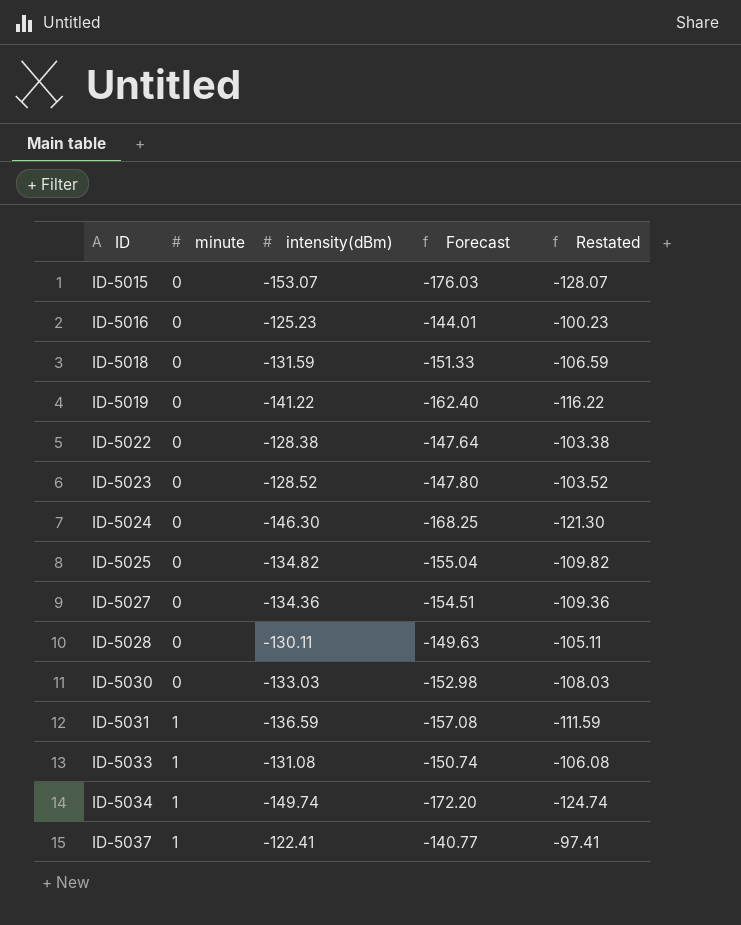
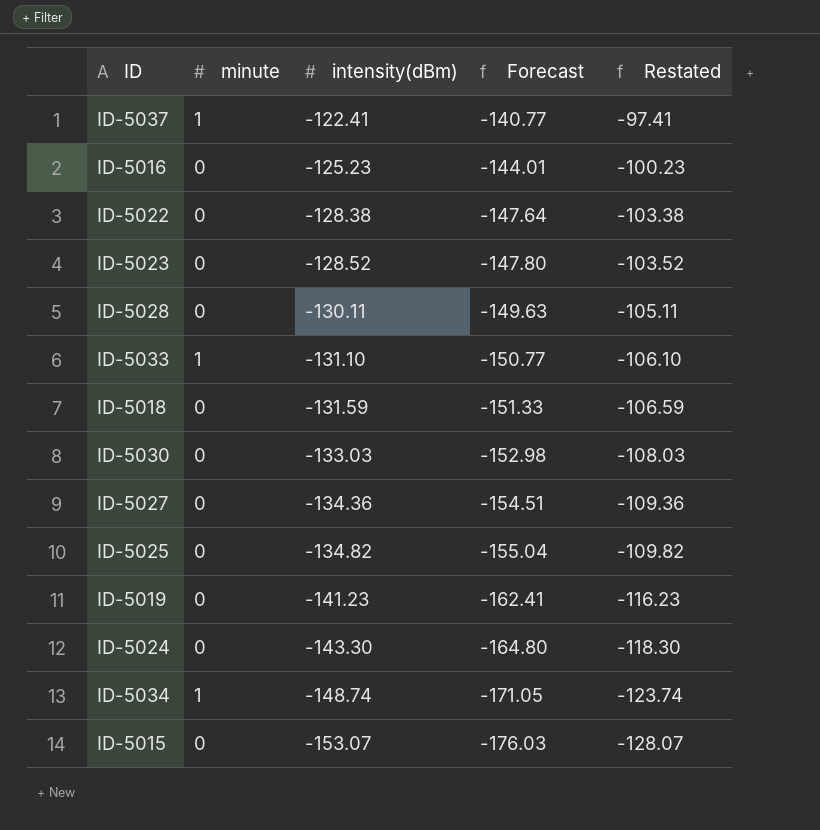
row order: ID ascending -> intensity(dBm) descending
row ID-5031: 1 | -136.59 | -157.08 | -111.59 -> none
ID-5033 | intensity(dBm): -131.08 -> -131.10
ID-5033 | Forecast: -150.74 -> -150.77
ID-5033 | Restated: -106.08 -> -106.10
ID-5019 | intensity(dBm): -141.22 -> -141.23
ID-5019 | Forecast: -162.40 -> -162.41
ID-5019 | Restated: -116.22 -> -116.23
ID-5024 | intensity(dBm): -146.30 -> -143.30
ID-5024 | Forecast: -168.25 -> -164.80
ID-5024 | Restated: -121.30 -> -118.30
ID-5034 | intensity(dBm): -149.74 -> -148.74
ID-5034 | Forecast: -172.20 -> -171.05
ID-5034 | Restated: -124.74 -> -123.74

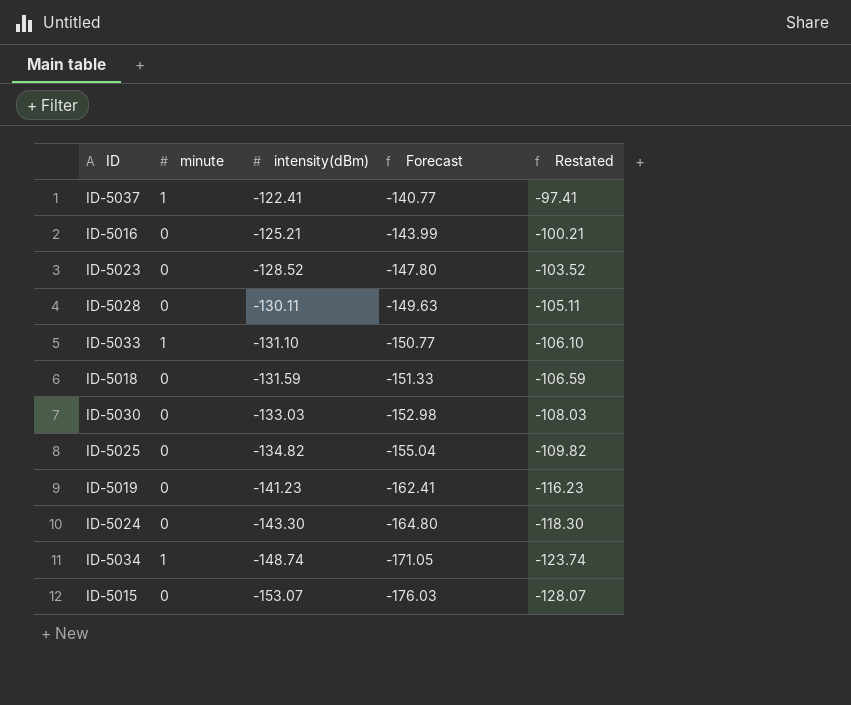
row ID-5022: 0 | -128.38 | -147.64 | -103.38 -> none
row ID-5027: 0 | -134.36 | -154.51 | -109.36 -> none
ID-5016 | intensity(dBm): -125.23 -> -125.21
ID-5016 | Forecast: -144.01 -> -143.99
ID-5016 | Restated: -100.23 -> -100.21

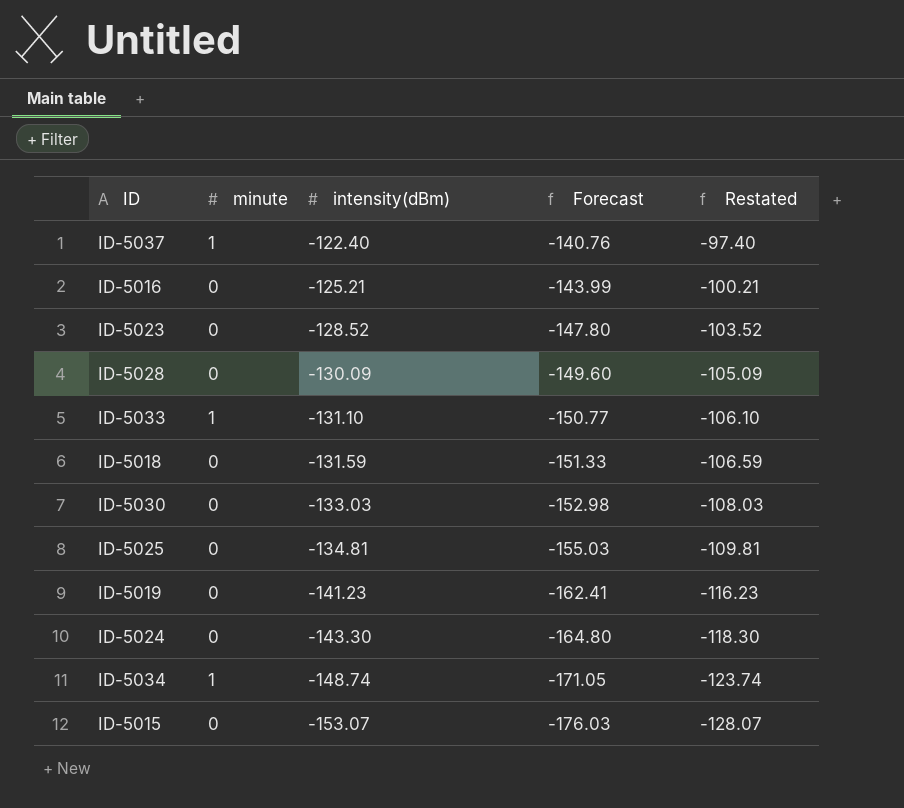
ID-5037 | intensity(dBm): -122.41 -> -122.40
ID-5037 | Forecast: -140.77 -> -140.76
ID-5037 | Restated: -97.41 -> -97.40
ID-5028 | intensity(dBm): -130.11 -> -130.09
ID-5028 | Forecast: -149.63 -> -149.60
ID-5028 | Restated: -105.11 -> -105.09
ID-5025 | intensity(dBm): -134.82 -> -134.81
ID-5025 | Forecast: -155.04 -> -155.03
ID-5025 | Restated: -109.82 -> -109.81

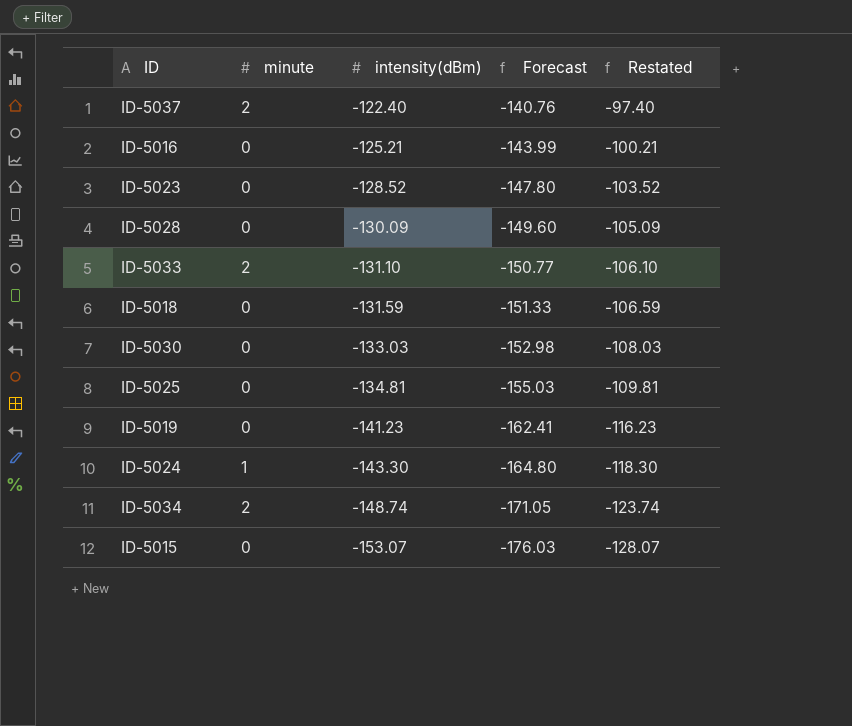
ID-5037 | minute: 1 -> 2
ID-5033 | minute: 1 -> 2
ID-5024 | minute: 0 -> 1
ID-5034 | minute: 1 -> 2

